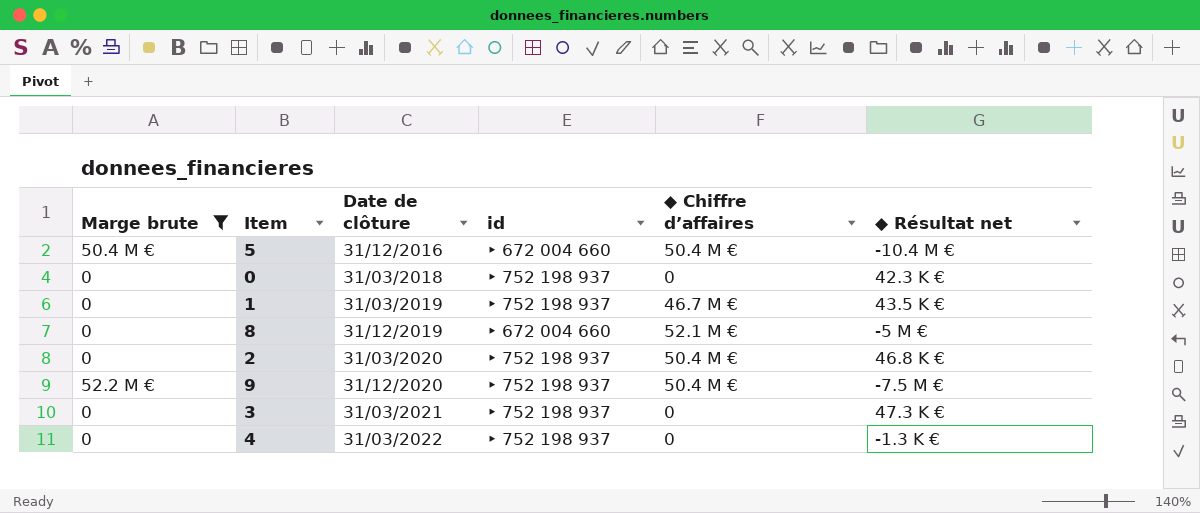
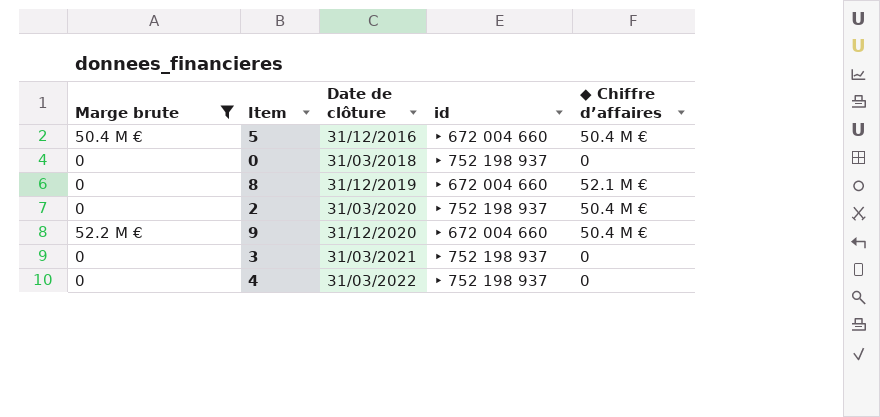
column ◆ Résultat net | position: 6 -> none
row 1: 0 | 31/03/2019 | ‣ 752 198 937 | 46.7 M € | 43.5 K € -> none
9 | id: ‣ 752 198 937 -> ‣ 672 004 660

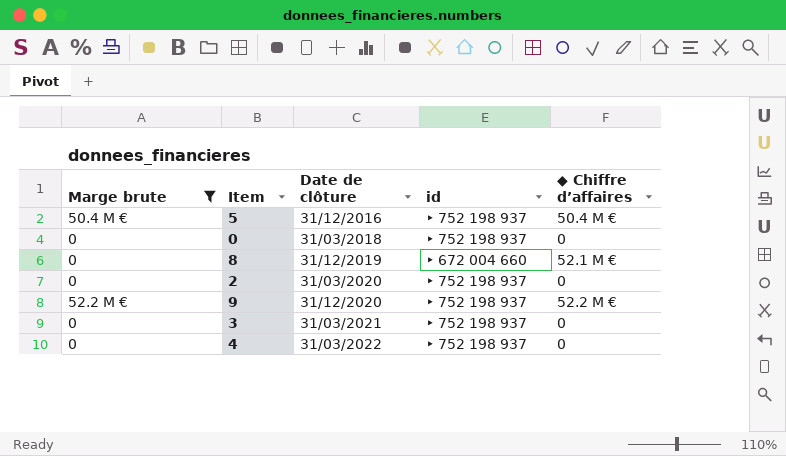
5 | id: ‣ 672 004 660 -> ‣ 752 198 937
2 | ◆ Chiffre d’affaires: 50.4 M € -> 0
9 | id: ‣ 672 004 660 -> ‣ 752 198 937
9 | ◆ Chiffre d’affaires: 50.4 M € -> 52.2 M €

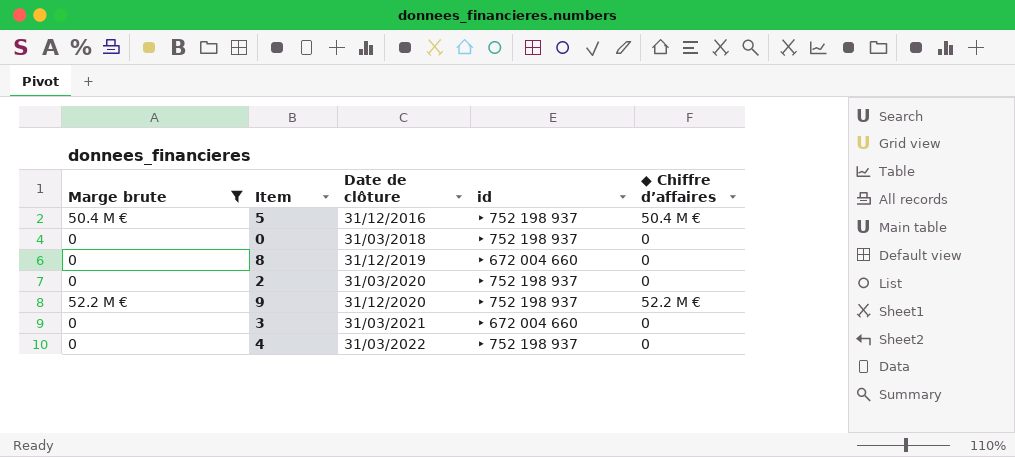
8 | ◆ Chiffre d’affaires: 52.1 M € -> 0
3 | id: ‣ 752 198 937 -> ‣ 672 004 660

